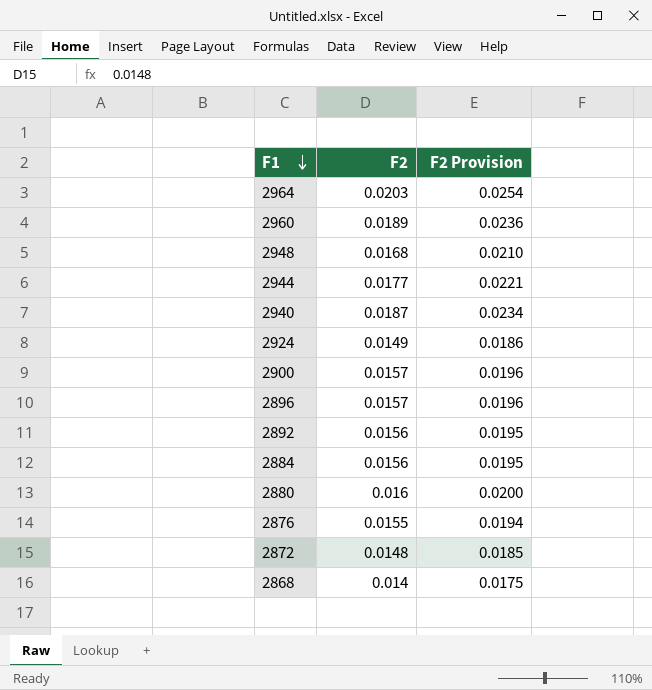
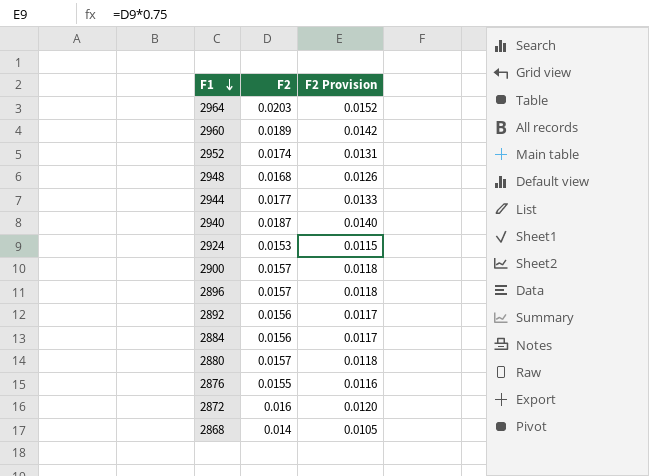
column F2 Provision | formula: [F2] * 1.25 -> [F2] * 0.75
row 2952: none -> 0.0174 | 0.0131
2924 | F2: 0.0149 -> 0.0153
2880 | F2: 0.016 -> 0.0157
2872 | F2: 0.0148 -> 0.016

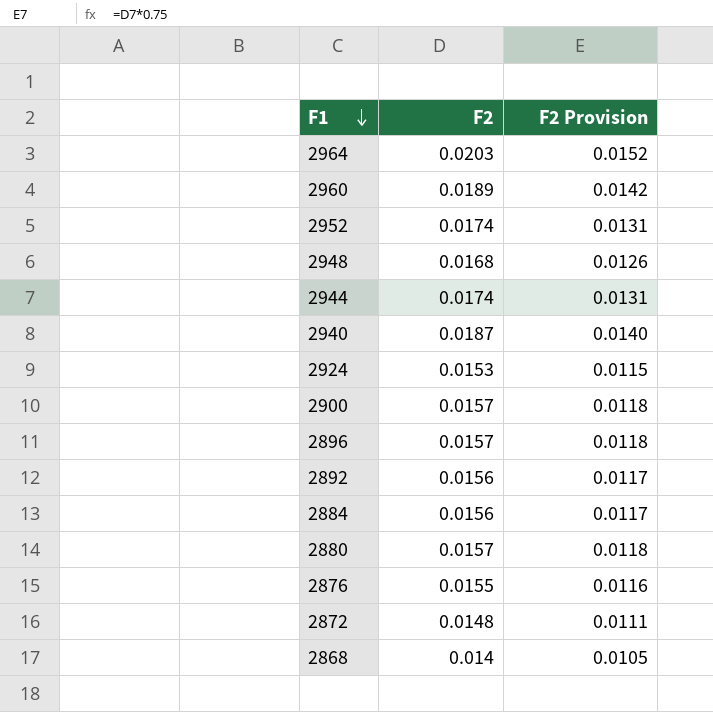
2944 | F2: 0.0177 -> 0.0174
2944 | F2 Provision: 0.0133 -> 0.0131
2872 | F2: 0.016 -> 0.0148
2872 | F2 Provision: 0.0120 -> 0.0111

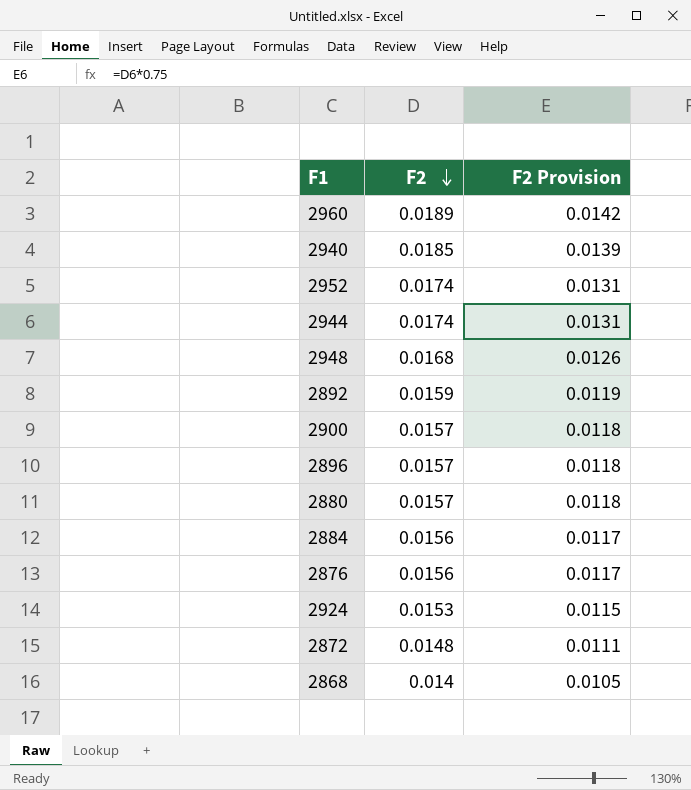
row order: F1 descending -> F2 descending
row 2964: 0.0203 | 0.0152 -> none
2940 | F2: 0.0187 -> 0.0185
2940 | F2 Provision: 0.0140 -> 0.0139
2892 | F2: 0.0156 -> 0.0159
2892 | F2 Provision: 0.0117 -> 0.0119
2876 | F2: 0.0155 -> 0.0156
2876 | F2 Provision: 0.0116 -> 0.0117

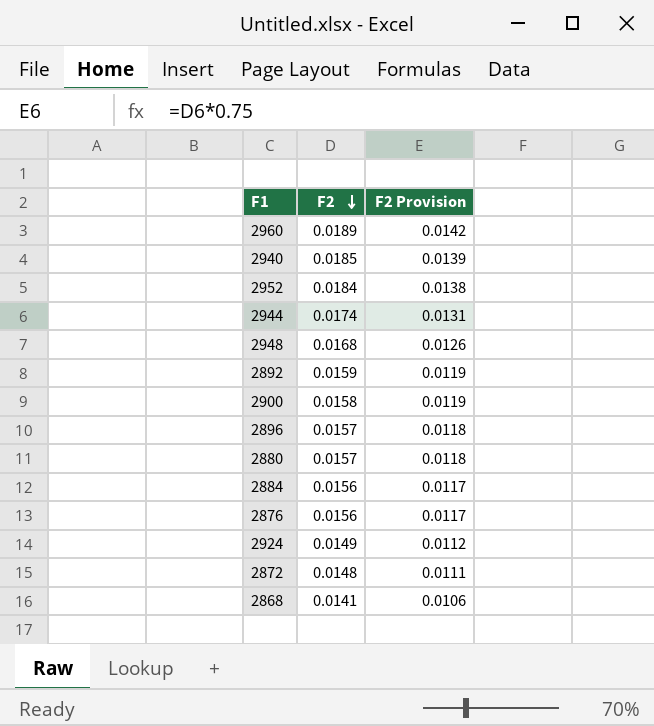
2952 | F2: 0.0174 -> 0.0184
2952 | F2 Provision: 0.0131 -> 0.0138
2900 | F2: 0.0157 -> 0.0158
2900 | F2 Provision: 0.0118 -> 0.0119
2924 | F2: 0.0153 -> 0.0149
2924 | F2 Provision: 0.0115 -> 0.0112
2868 | F2: 0.014 -> 0.0141
2868 | F2 Provision: 0.0105 -> 0.0106

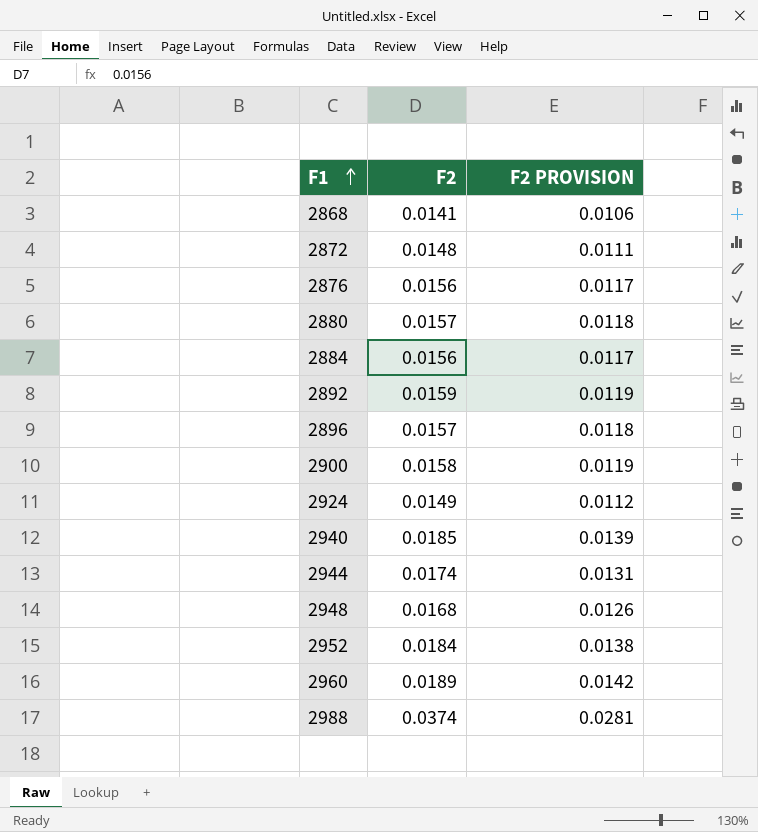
row order: F2 descending -> F1 ascending
column name: F2 Provision -> F2 PROVISION
row 2988: none -> 0.0374 | 0.0281

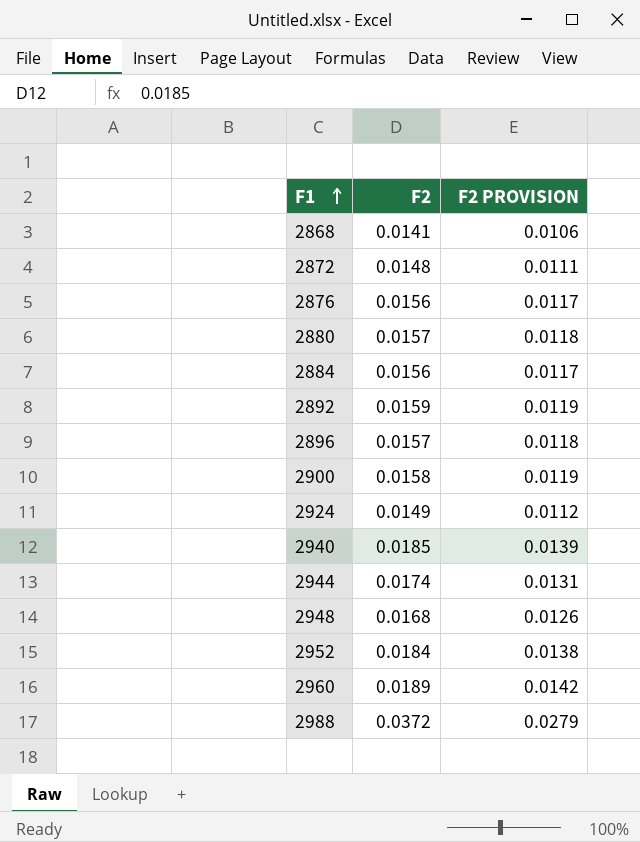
2988 | F2: 0.0374 -> 0.0372
2988 | F2 PROVISION: 0.0281 -> 0.0279

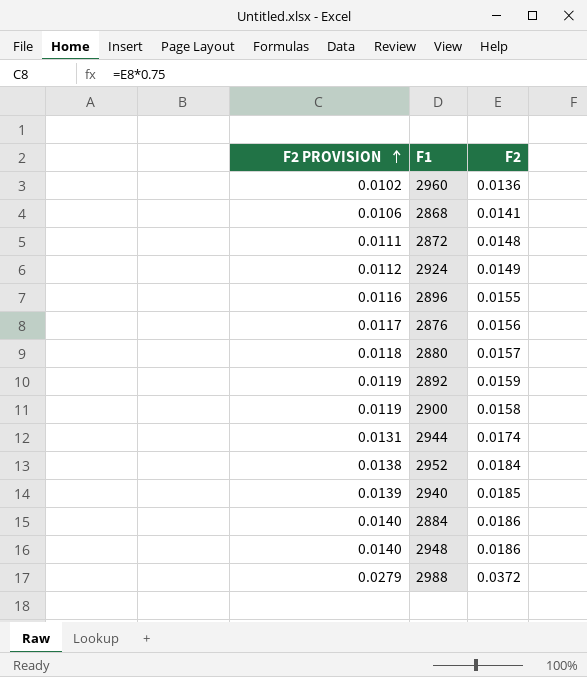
row order: F1 ascending -> F2 PROVISION ascending
column F2 PROVISION | position: 3 -> 1
2960 | F2 PROVISION: 0.0142 -> 0.0102
2960 | F2: 0.0189 -> 0.0136
2896 | F2 PROVISION: 0.0118 -> 0.0116
2896 | F2: 0.0157 -> 0.0155
2884 | F2 PROVISION: 0.0117 -> 0.0140
2884 | F2: 0.0156 -> 0.0186
2948 | F2 PROVISION: 0.0126 -> 0.0140
2948 | F2: 0.0168 -> 0.0186

